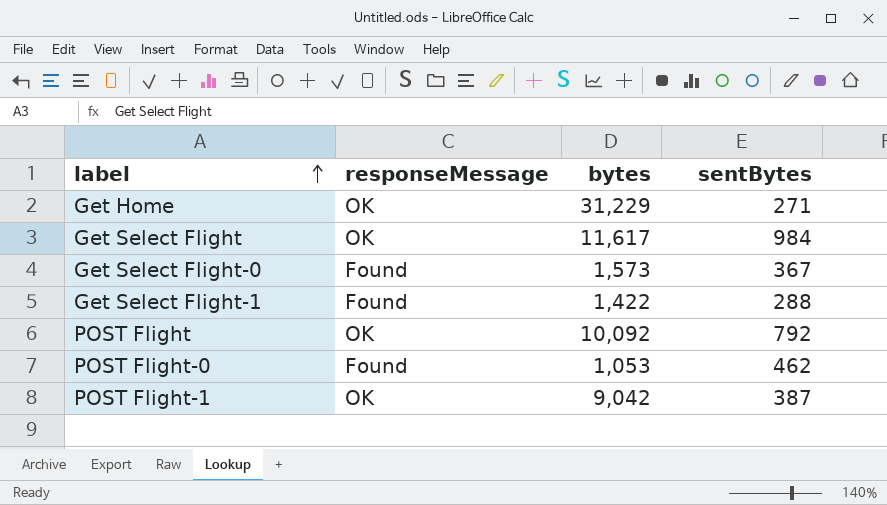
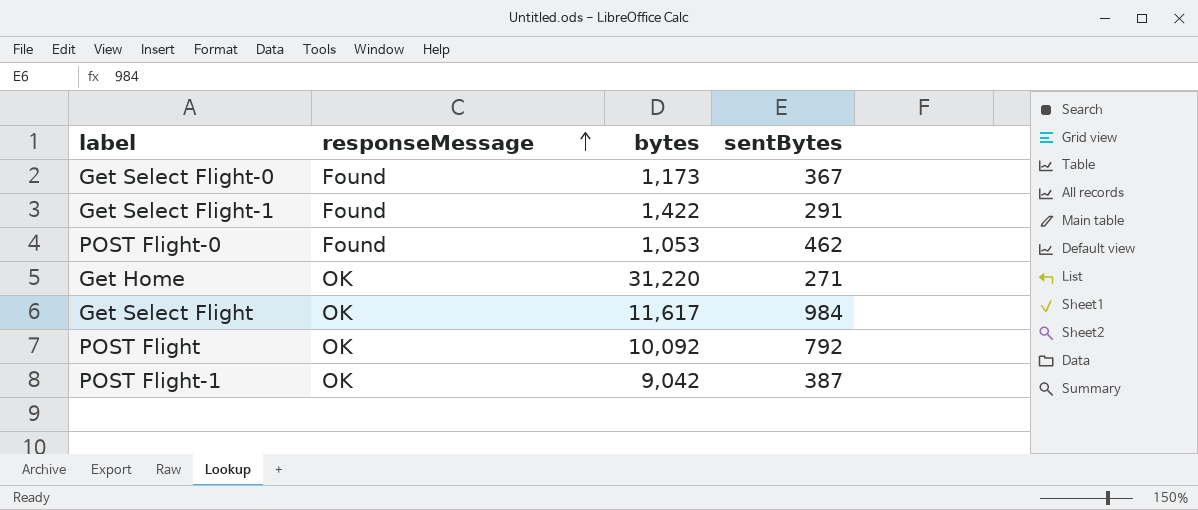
row order: label ascending -> responseMessage ascending
Get Select Flight-0 | bytes: 1,573 -> 1,173
Get Select Flight-1 | sentBytes: 288 -> 291
Get Home | bytes: 31,229 -> 31,220

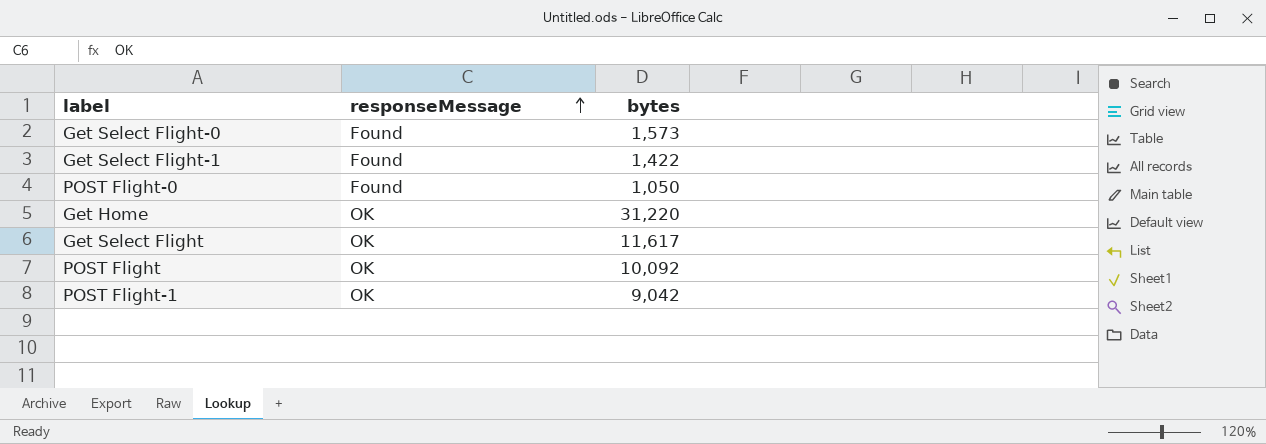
column sentBytes | position: 4 -> none
Get Select Flight-0 | bytes: 1,173 -> 1,573
POST Flight-0 | bytes: 1,053 -> 1,050

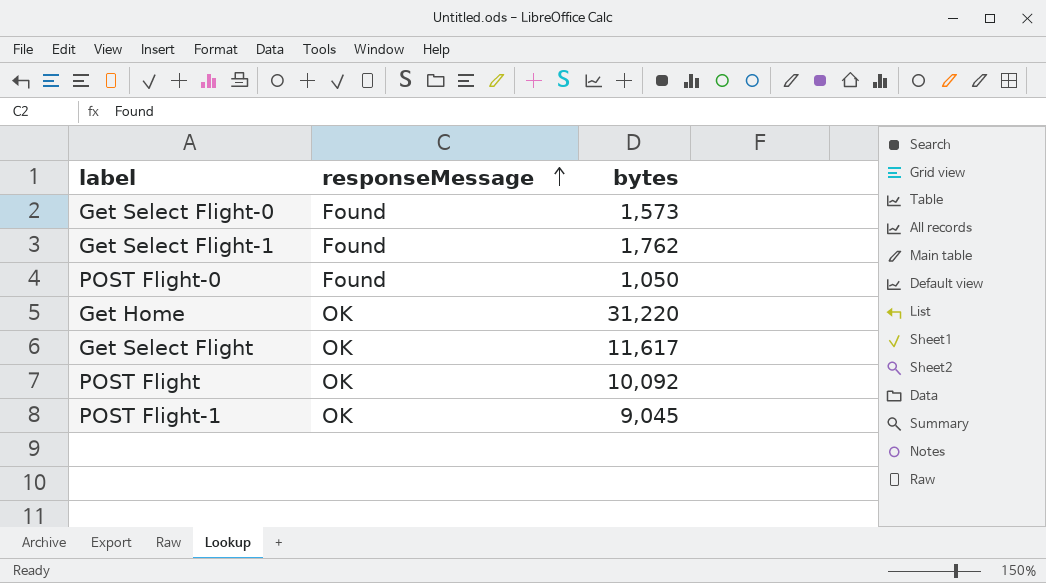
Get Select Flight-1 | bytes: 1,422 -> 1,762
POST Flight-1 | bytes: 9,042 -> 9,045

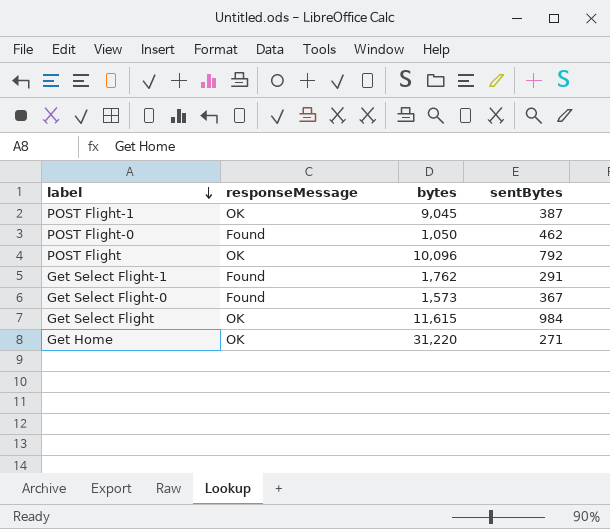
row order: responseMessage ascending -> label descending
column sentBytes | position: none -> 4
POST Flight | bytes: 10,092 -> 10,096
Get Select Flight | bytes: 11,617 -> 11,615

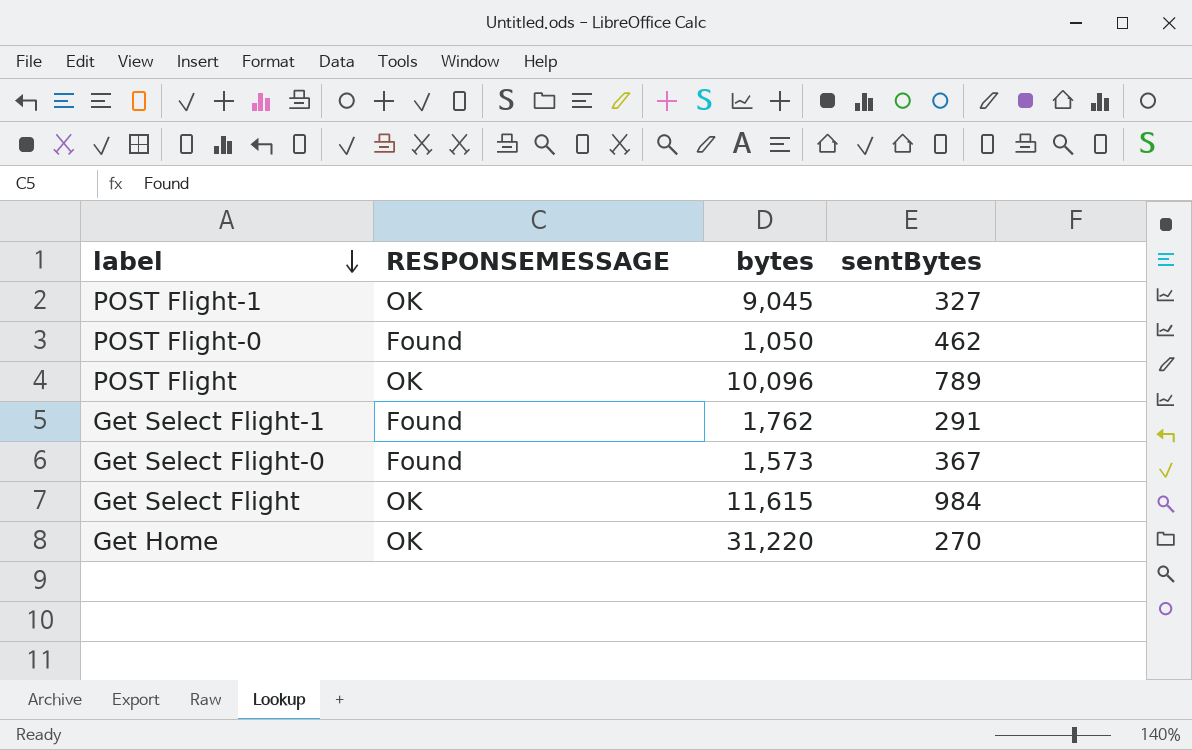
column name: responseMessage -> RESPONSEMESSAGE
POST Flight-1 | sentBytes: 387 -> 327
POST Flight | sentBytes: 792 -> 789
Get Home | sentBytes: 271 -> 270

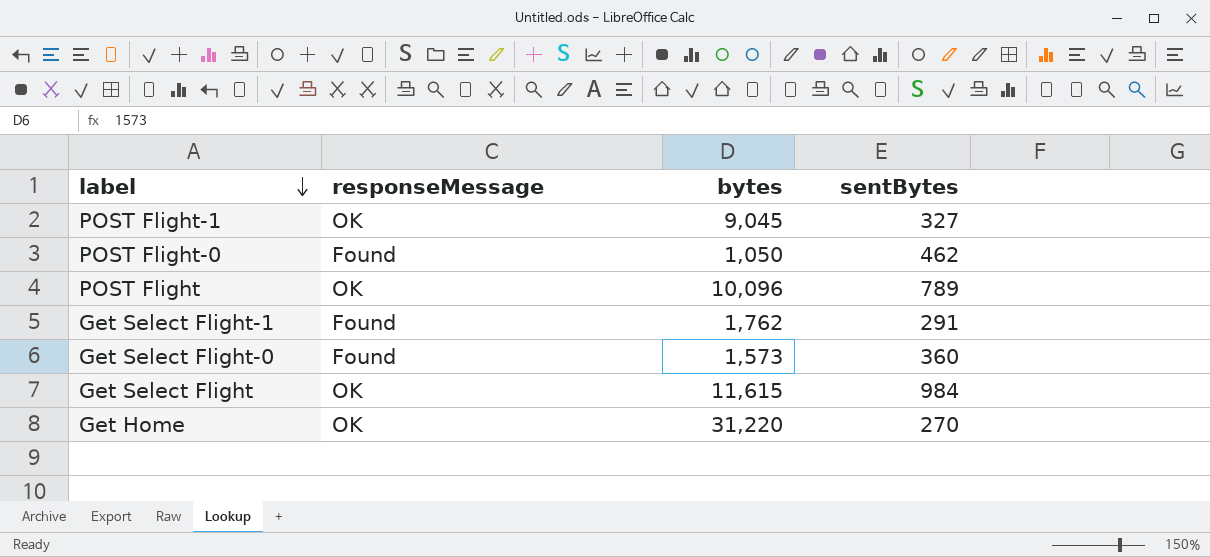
column name: RESPONSEMESSAGE -> responseMessage
Get Select Flight-0 | sentBytes: 367 -> 360

